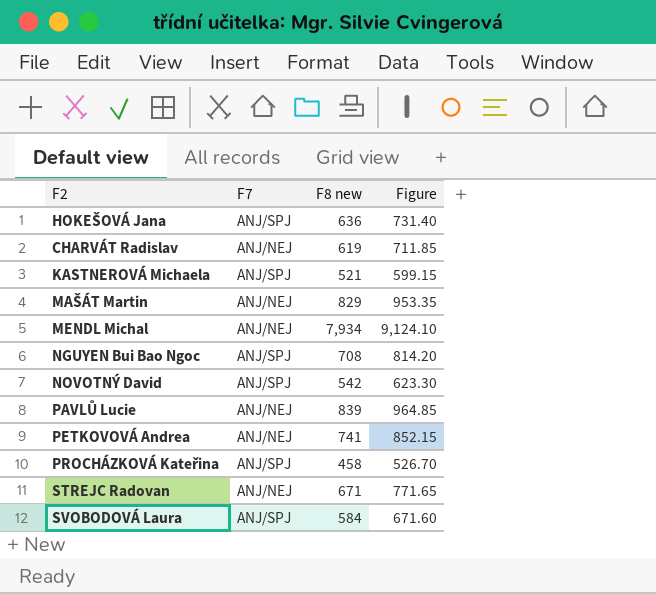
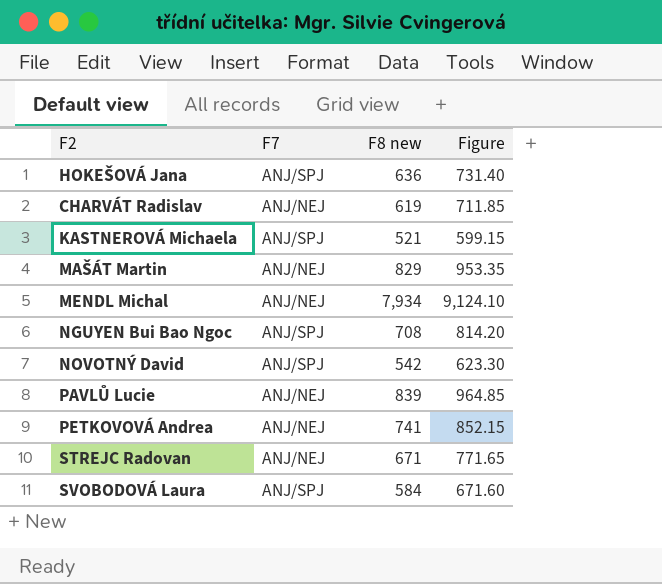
row PROCHÁZKOVÁ Kateřina: ANJ/SPJ | 458 | 526.70 -> none

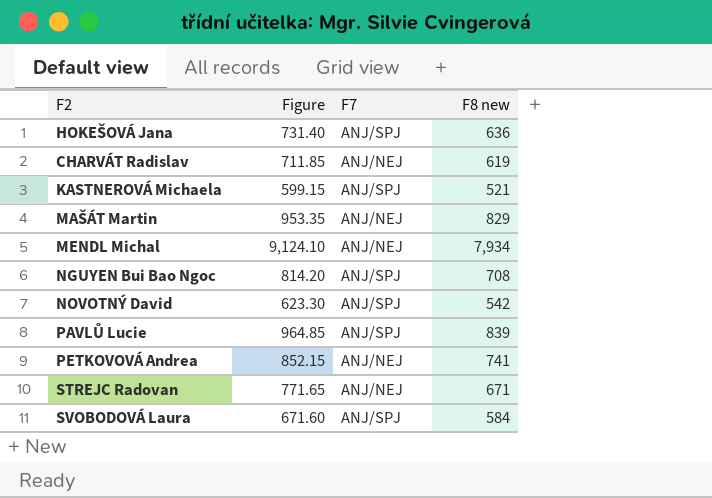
column Figure | position: 4 -> 2
PAVLŮ Lucie | F7: ANJ/NEJ -> ANJ/SPJ

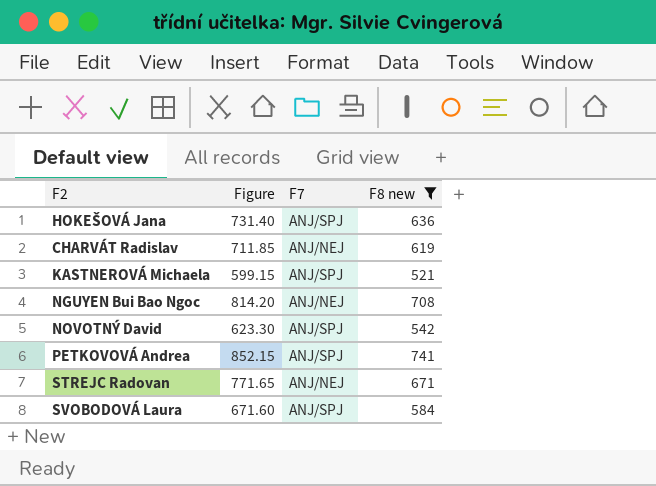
filter: none -> F8 new <= 741
NGUYEN Bui Bao Ngoc | F7: ANJ/SPJ -> ANJ/NEJ
PETKOVOVÁ Andrea | F7: ANJ/NEJ -> ANJ/SPJ

